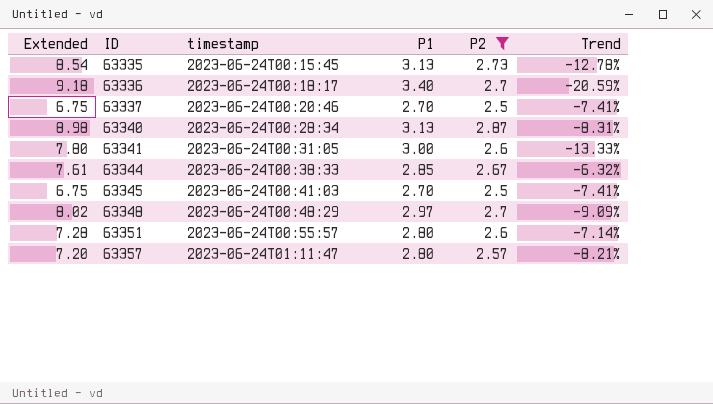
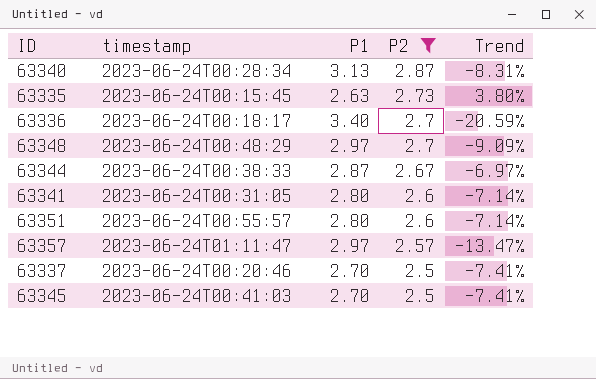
row order: ID ascending -> P2 descending
column Extended | formula: [P1] * [P2] -> none
63335 | P1: 3.13 -> 2.63
63335 | Trend: -12.78% -> 3.80%
63344 | P1: 2.85 -> 2.87
63344 | Trend: -6.32% -> -6.97%
63341 | P1: 3.00 -> 2.80
63341 | Trend: -13.33% -> -7.14%
63357 | P1: 2.80 -> 2.97
63357 | Trend: -8.21% -> -13.47%

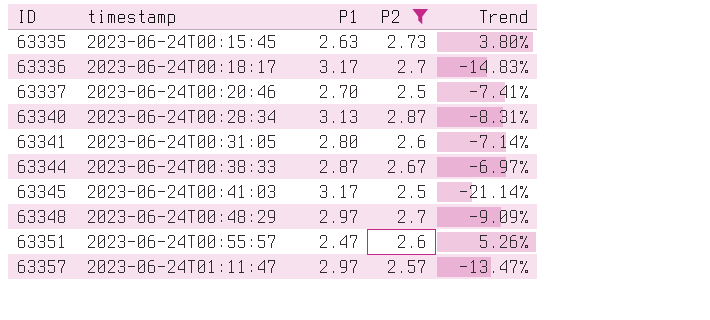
row order: P2 descending -> ID ascending
63336 | P1: 3.40 -> 3.17
63336 | Trend: -20.59% -> -14.83%
63345 | P1: 2.70 -> 3.17
63345 | Trend: -7.41% -> -21.14%
63351 | P1: 2.80 -> 2.47
63351 | Trend: -7.14% -> 5.26%

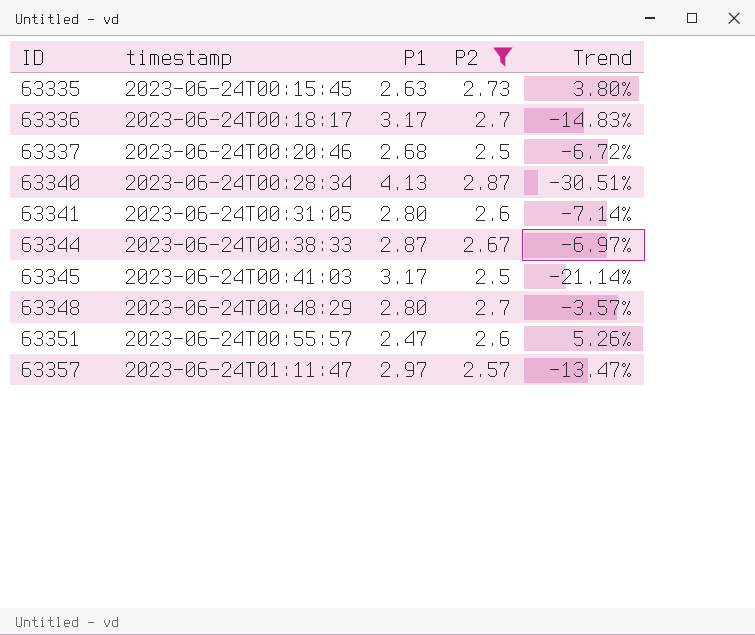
63337 | P1: 2.70 -> 2.68
63337 | Trend: -7.41% -> -6.72%
63340 | P1: 3.13 -> 4.13
63340 | Trend: -8.31% -> -30.51%
63348 | P1: 2.97 -> 2.80
63348 | Trend: -9.09% -> -3.57%

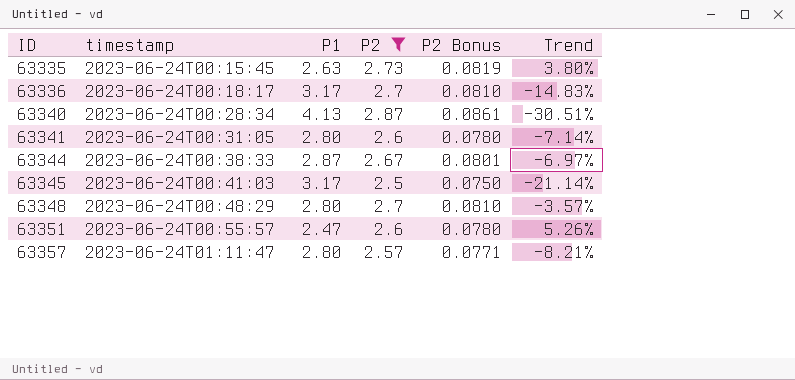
column P2 Bonus | formula: none -> [P2] * 0.03
row 63337: 2023-06-24T00:20:46 | 2.68 | 2.5 | -6.72% -> none
63357 | P1: 2.97 -> 2.80
63357 | Trend: -13.47% -> -8.21%

